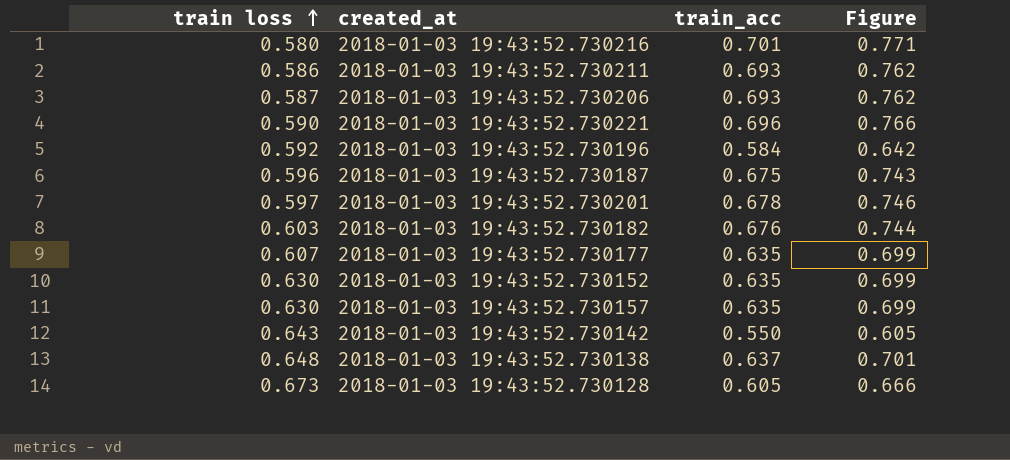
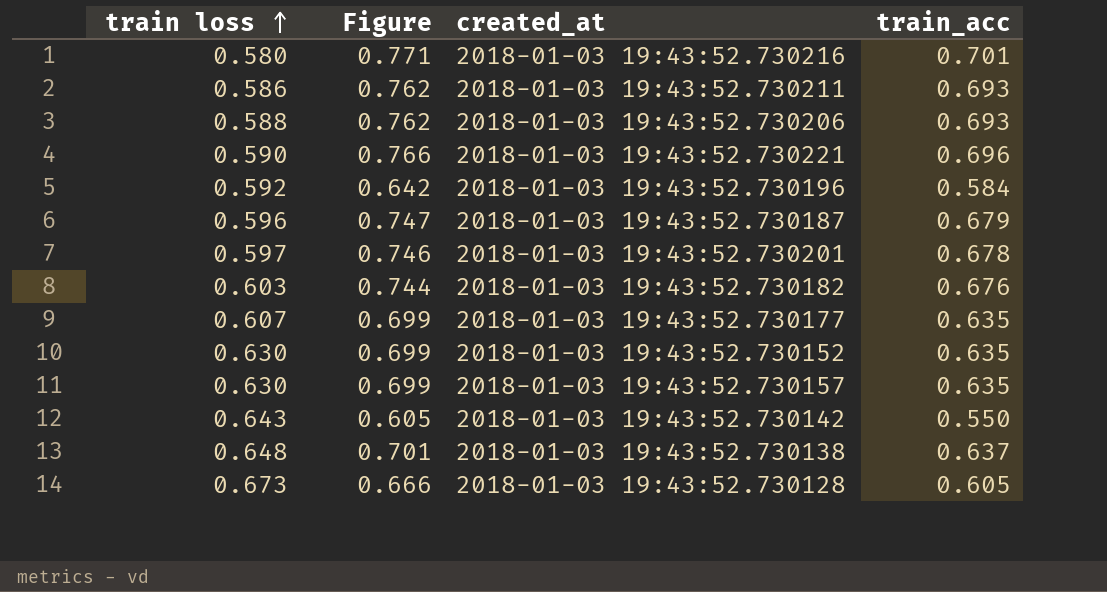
column Figure | position: 4 -> 2
2018-01-03 19:43:52.730206 | train loss: 0.587 -> 0.588
2018-01-03 19:43:52.730187 | Figure: 0.743 -> 0.747
2018-01-03 19:43:52.730187 | train_acc: 0.675 -> 0.679

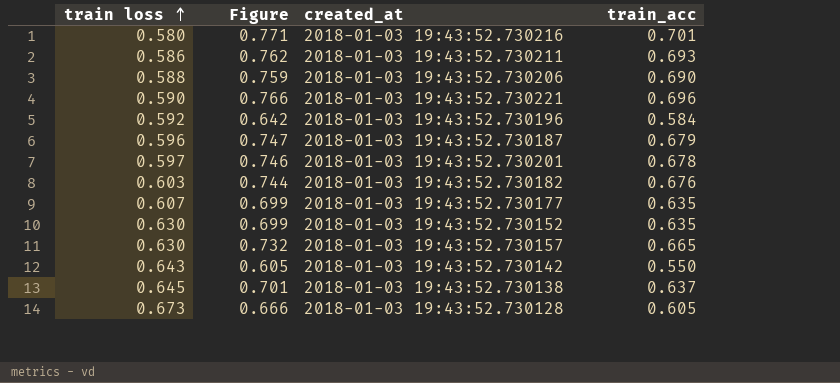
2018-01-03 19:43:52.730206 | Figure: 0.762 -> 0.759
2018-01-03 19:43:52.730206 | train_acc: 0.693 -> 0.690
2018-01-03 19:43:52.730157 | Figure: 0.699 -> 0.732
2018-01-03 19:43:52.730157 | train_acc: 0.635 -> 0.665
2018-01-03 19:43:52.730138 | train loss: 0.648 -> 0.645

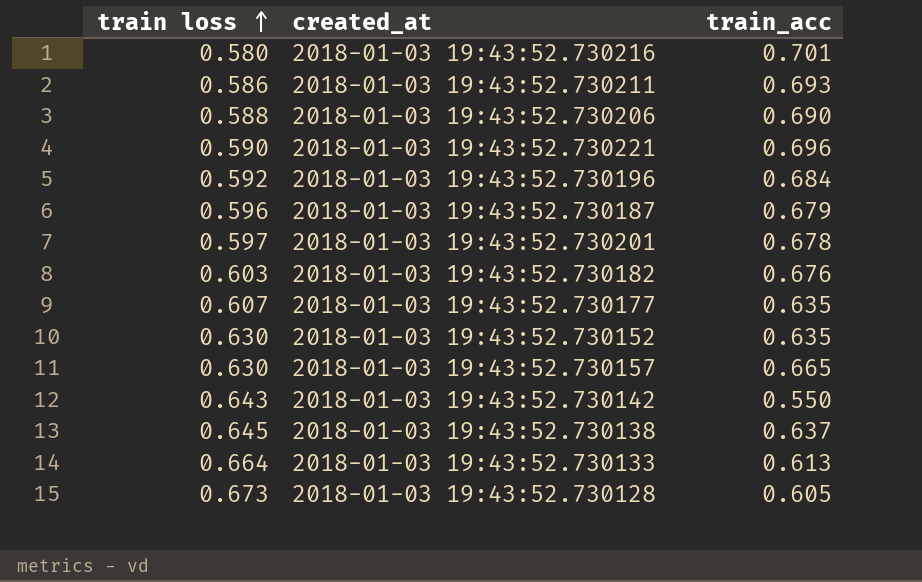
column Figure | formula: [train_acc] * 1.1 -> none
2018-01-03 19:43:52.730196 | train_acc: 0.584 -> 0.684
row 2018-01-03 19:43:52.730133: none -> 0.664 | 0.613

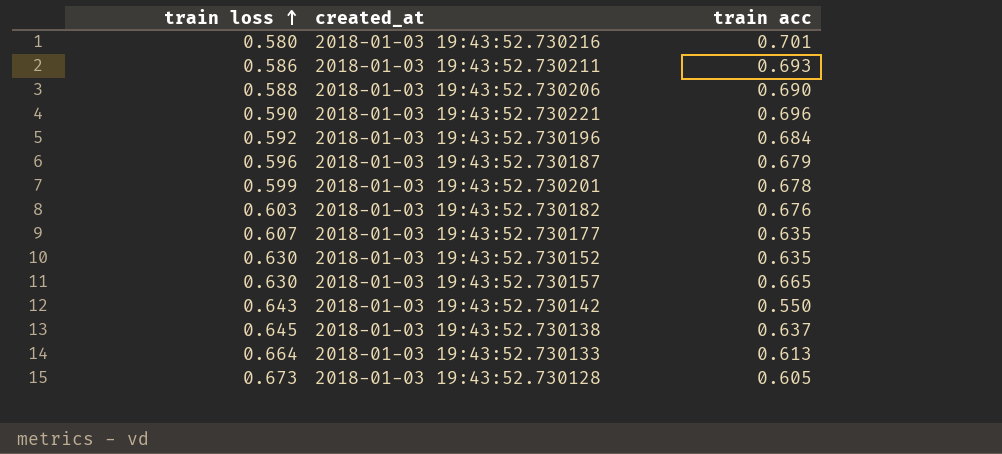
column name: train_acc -> train acc
2018-01-03 19:43:52.730201 | train loss: 0.597 -> 0.599

